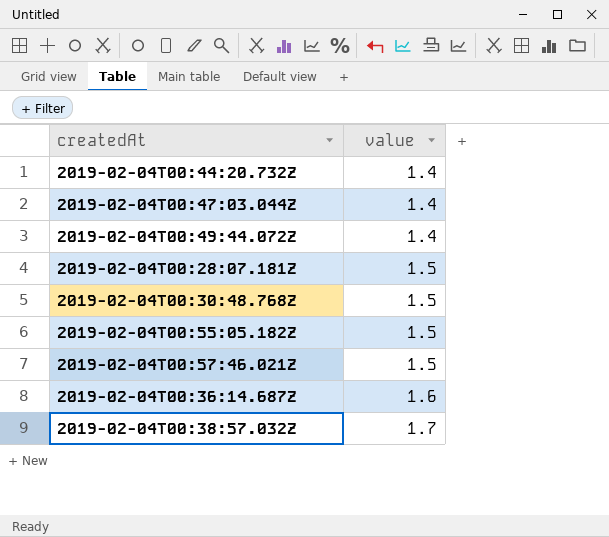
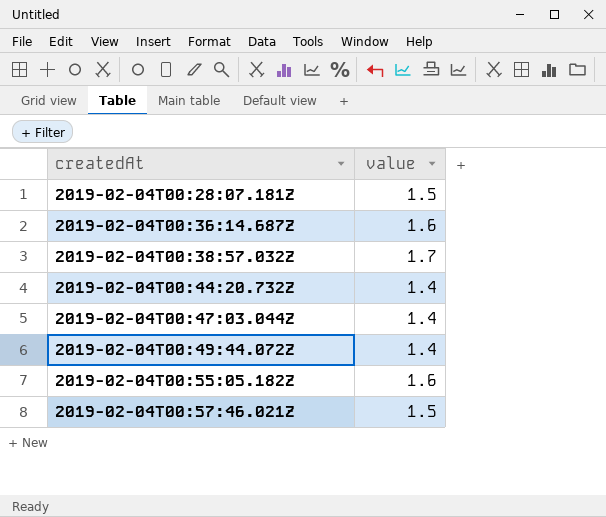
row order: value ascending -> createdAt ascending
row 2019-02-04T00:30:48.768Z: 1.5 -> none
2019-02-04T00:55:05.182Z | value: 1.5 -> 1.6

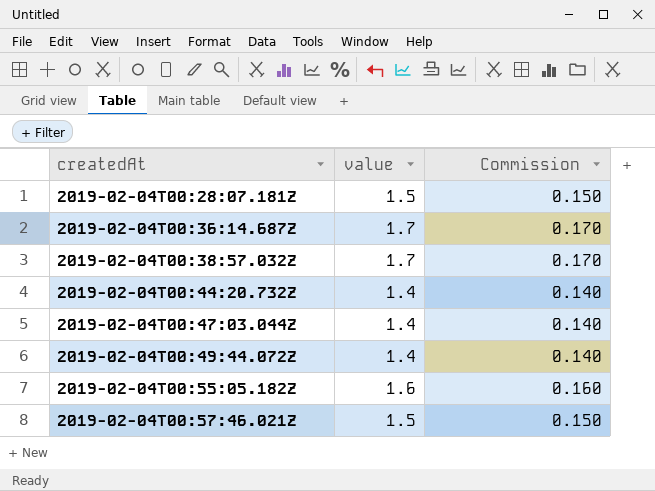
column Commission | formula: none -> [value] * 0.1
2019-02-04T00:36:14.687Z | value: 1.6 -> 1.7

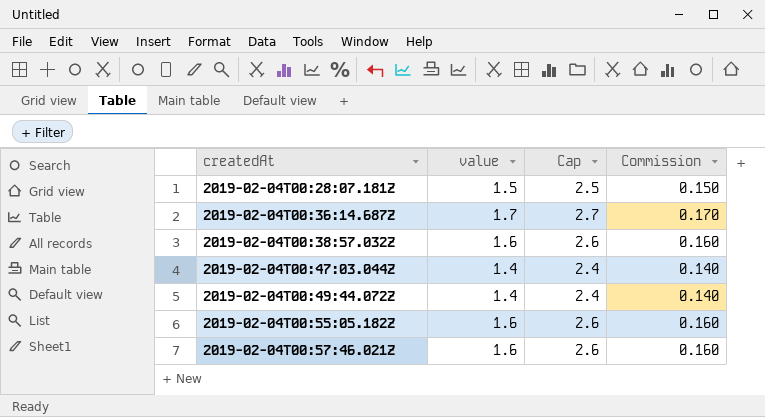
column Cap | formula: none -> [value] + 1
row 2019-02-04T00:44:20.732Z: 1.4 | 0.140 -> none
2019-02-04T00:38:57.032Z | value: 1.7 -> 1.6
2019-02-04T00:38:57.032Z | Commission: 0.170 -> 0.160
2019-02-04T00:57:46.021Z | value: 1.5 -> 1.6
2019-02-04T00:57:46.021Z | Commission: 0.150 -> 0.160

